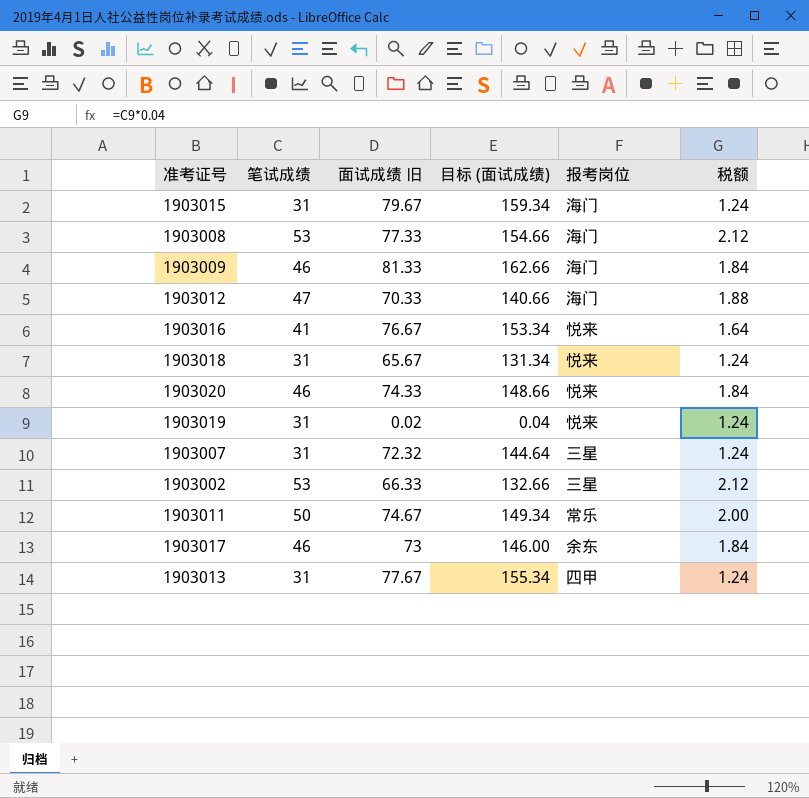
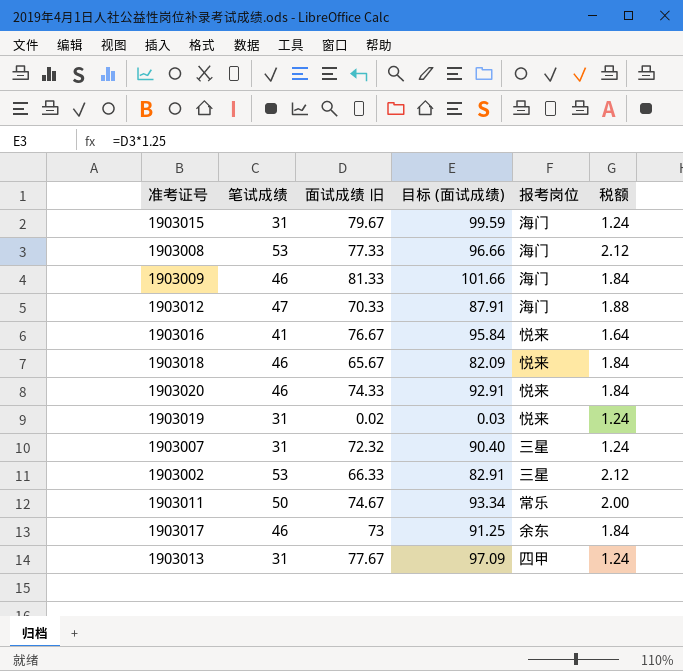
column 目标 (面试成绩) | formula: [面试成绩 旧] * 2 -> [面试成绩 旧] * 1.25
1903018 | 笔试成绩: 31 -> 46
1903018 | 税额: 1.24 -> 1.84

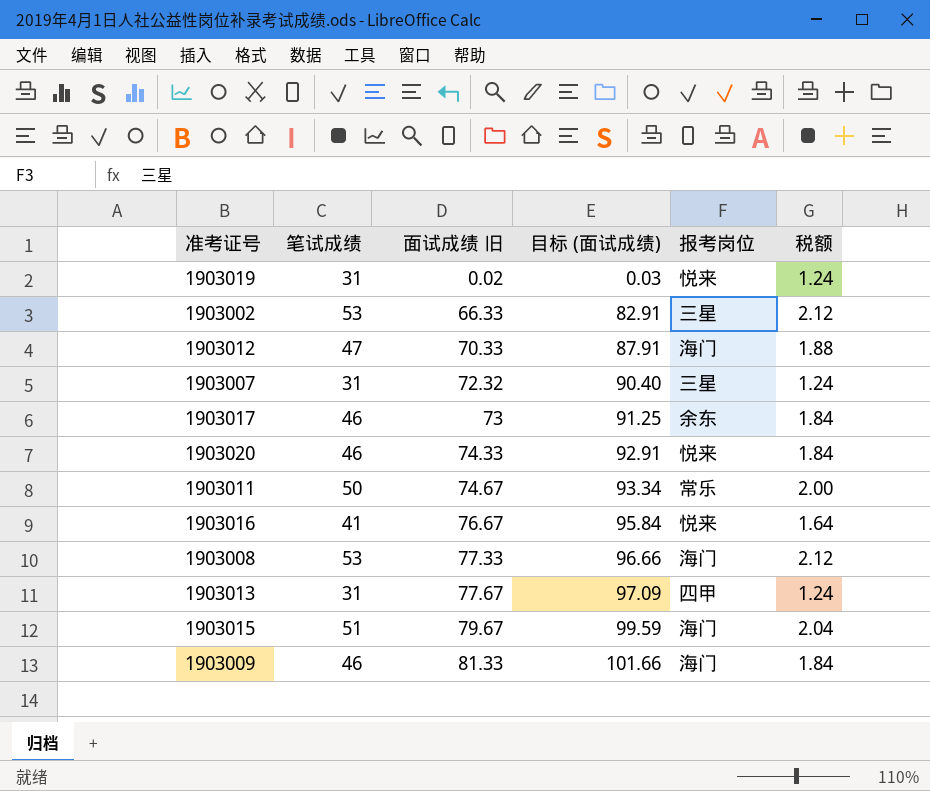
row order: none -> 面试成绩 旧 ascending
row 1903018: 46 | 65.67 | 82.09 | 悦来 | 1.84 -> none
1903015 | 笔试成绩: 31 -> 51
1903015 | 税额: 1.24 -> 2.04

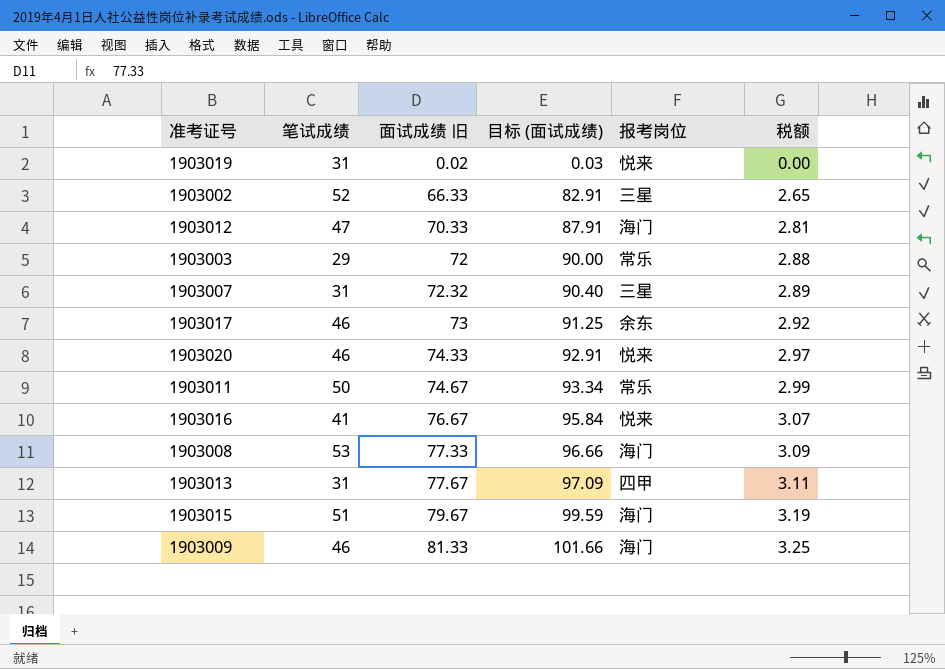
column 税额 | formula: [笔试成绩] * 0.04 -> [面试成绩 旧] * 0.04
1903002 | 笔试成绩: 53 -> 52
row 1903003: none -> 29 | 72 | 90.00 | 常乐 | 2.88

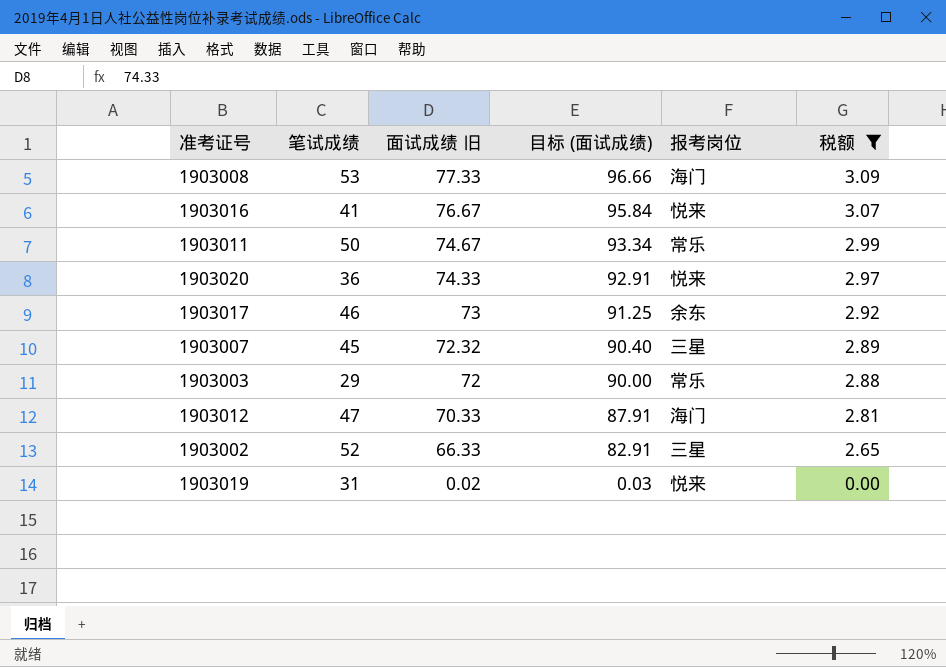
filter: none -> 税额 <= 3.09
row order: 面试成绩 旧 ascending -> 面试成绩 旧 descending
1903020 | 笔试成绩: 46 -> 36
1903007 | 笔试成绩: 31 -> 45

